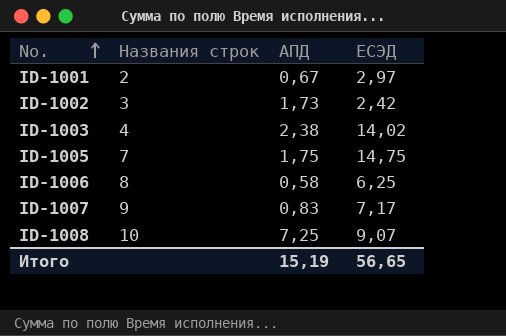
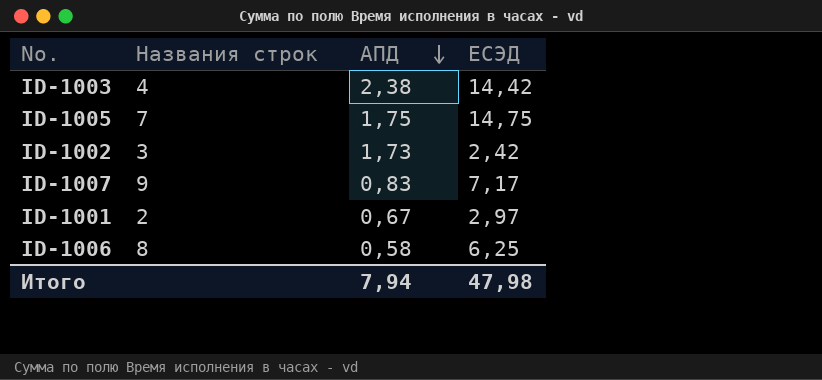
row order: No. ascending -> АПД descending
row ID-1008: 10 | 7,25 | 9,07 -> none
ID-1003 | ЕСЭД: 14,02 -> 14,42
Итого | АПД: 15,19 -> 7,94
Итого | ЕСЭД: 56,65 -> 47,98

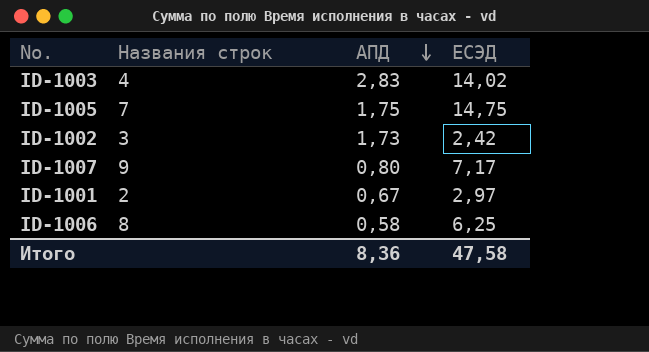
ID-1003 | АПД: 2,38 -> 2,83
ID-1003 | ЕСЭД: 14,42 -> 14,02
ID-1007 | АПД: 0,83 -> 0,80
Итого | АПД: 7,94 -> 8,36
Итого | ЕСЭД: 47,98 -> 47,58

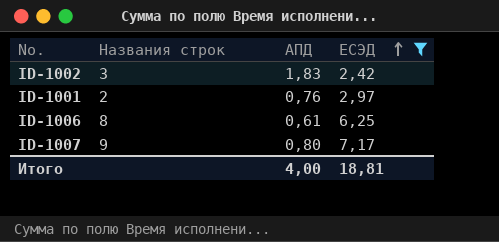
filter: none -> ЕСЭД <= 7,17
row order: АПД descending -> ЕСЭД ascending
ID-1002 | АПД: 1,73 -> 1,83
ID-1001 | АПД: 0,67 -> 0,76
ID-1006 | АПД: 0,58 -> 0,61
Итого | АПД: 8,36 -> 4,00
Итого | ЕСЭД: 47,58 -> 18,81

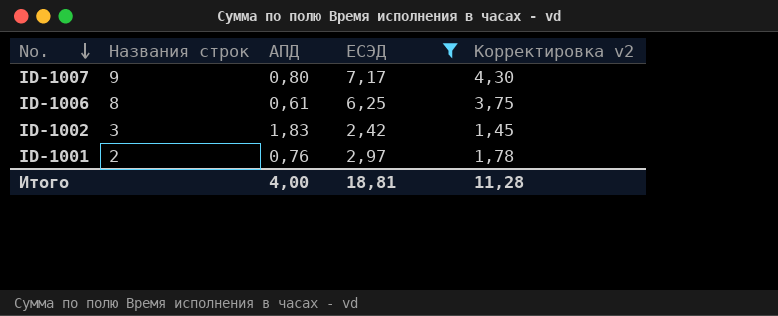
row order: ЕСЭД ascending -> No. descending
column Корректировка v2 | formula: none -> [ЕСЭД] * 0,6

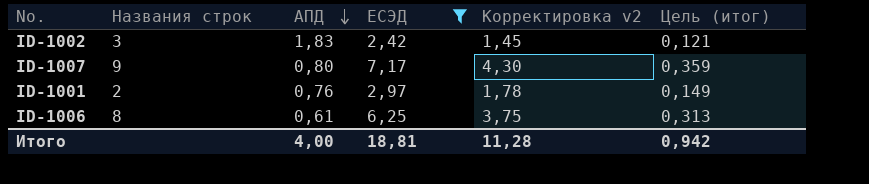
row order: No. descending -> АПД descending
column Цель (итог) | formula: none -> [ЕСЭД] * 0,05

